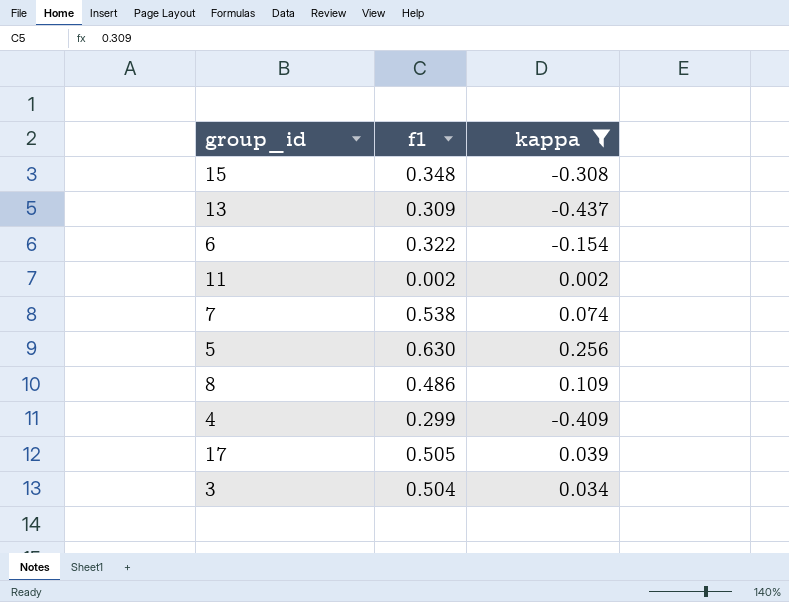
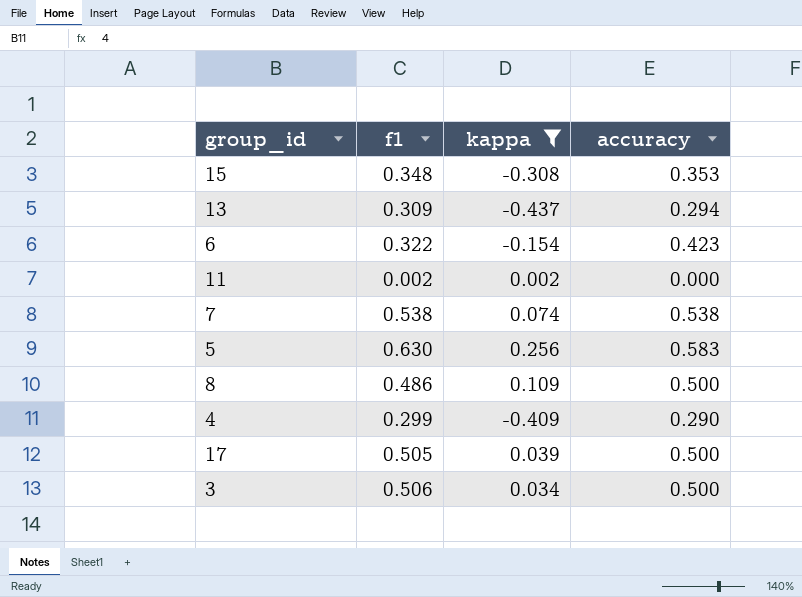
column accuracy | position: none -> 4
3 | f1: 0.504 -> 0.506

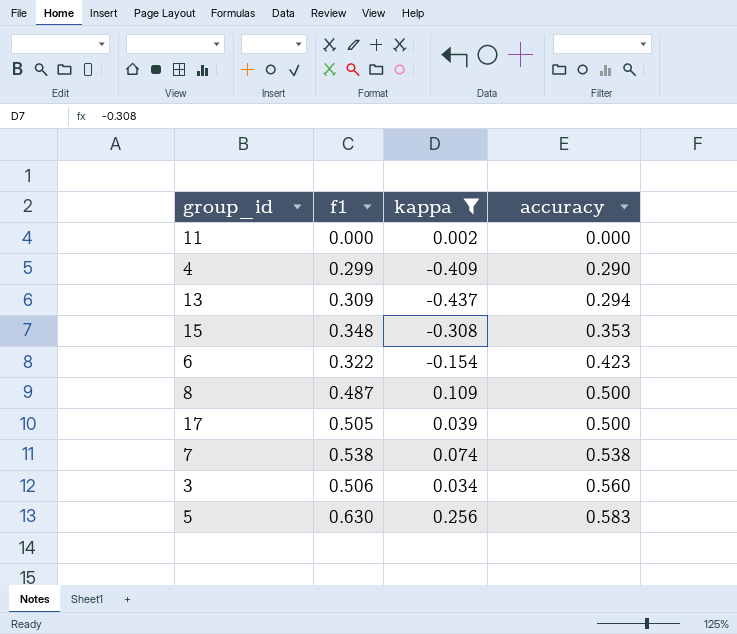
row order: none -> accuracy ascending
11 | f1: 0.002 -> 0.000
8 | f1: 0.486 -> 0.487
3 | accuracy: 0.500 -> 0.560

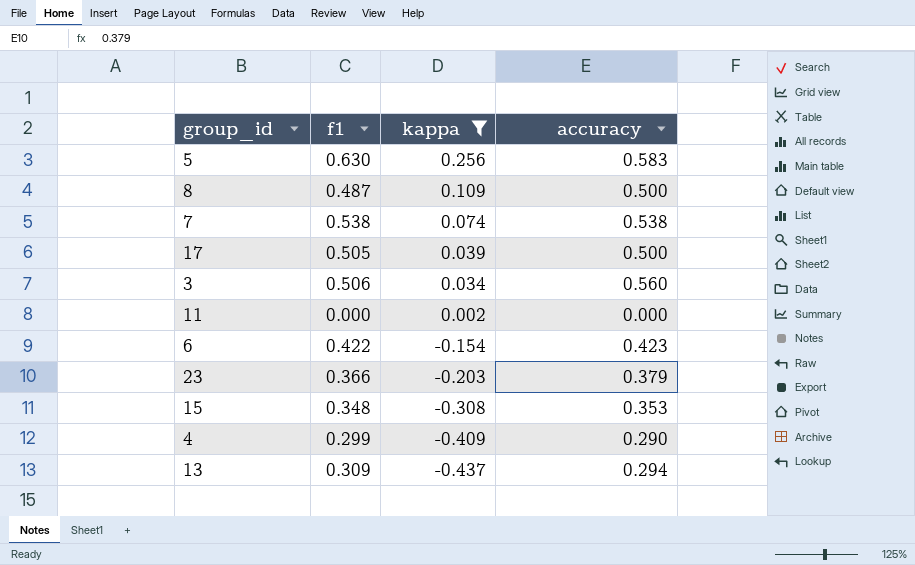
row order: accuracy ascending -> kappa descending
6 | f1: 0.322 -> 0.422
row 23: none -> 0.366 | -0.203 | 0.379

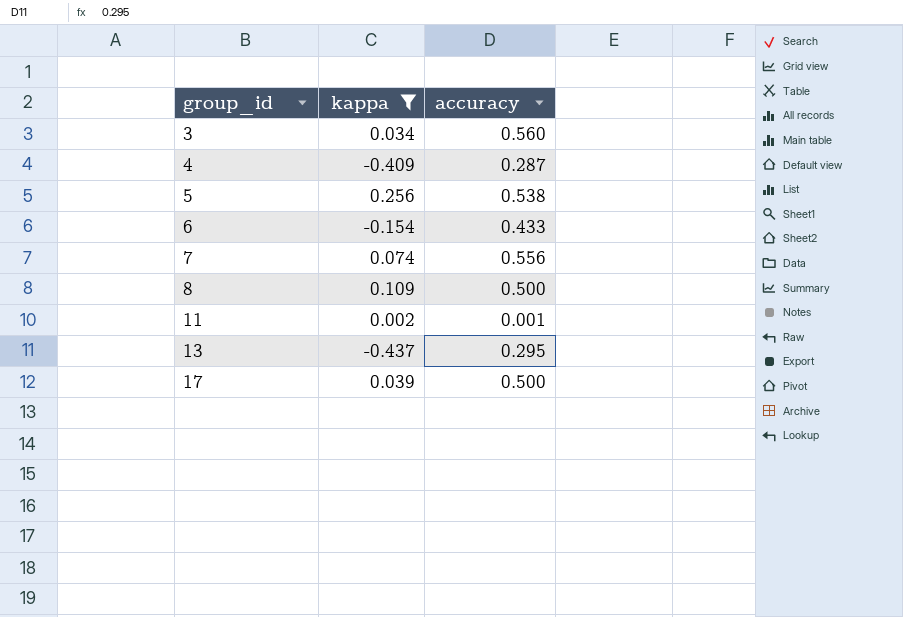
row order: kappa descending -> group_id ascending
column f1 | position: 2 -> none
row 23: 0.366 | -0.203 | 0.379 -> none
row 15: 0.348 | -0.308 | 0.353 -> none
4 | accuracy: 0.290 -> 0.287
5 | accuracy: 0.583 -> 0.538
6 | accuracy: 0.423 -> 0.433
7 | accuracy: 0.538 -> 0.556
11 | accuracy: 0.000 -> 0.001
13 | accuracy: 0.294 -> 0.295

